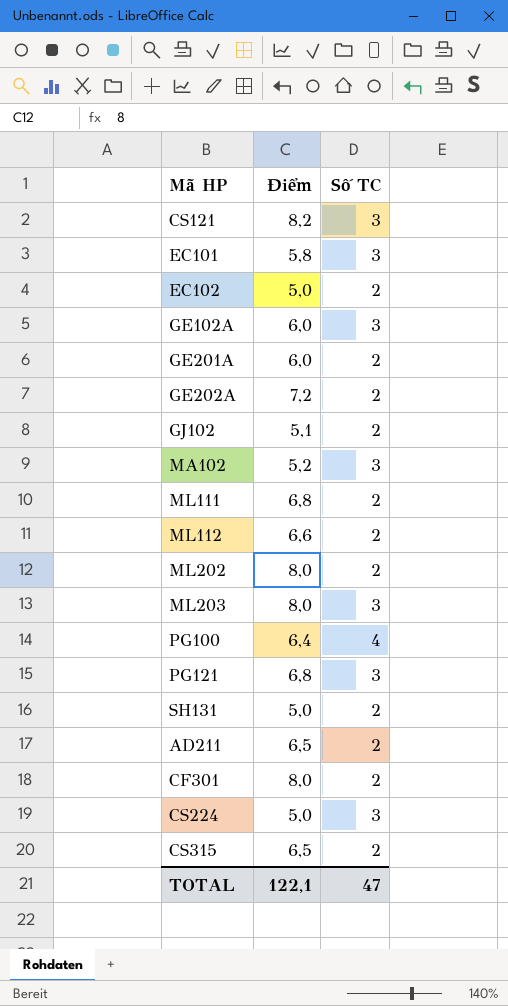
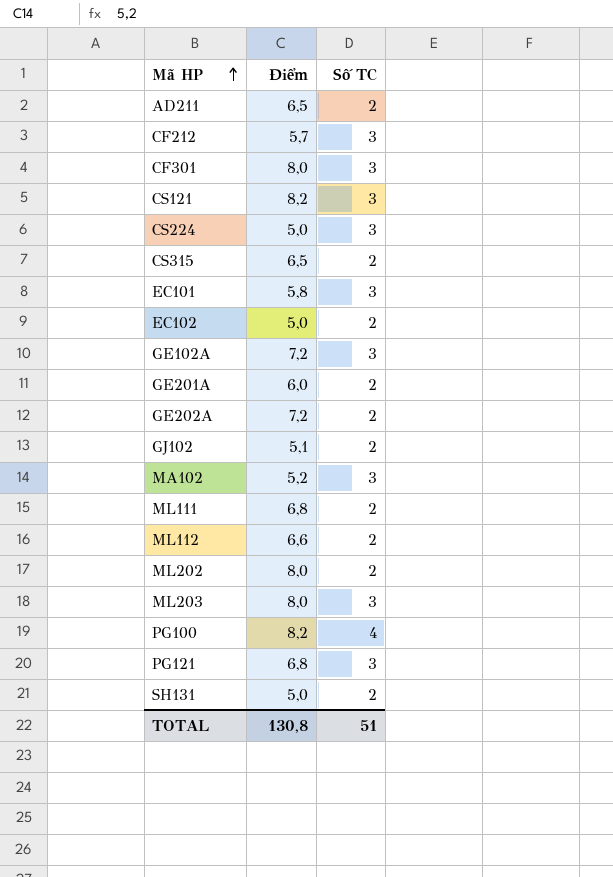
row order: none -> Mã HP ascending
row CF212: none -> 5,7 | 3
CF301 | Số TC: 2 -> 3
GE102A | Điểm: 6,0 -> 7,2
PG100 | Điểm: 6,4 -> 8,2
TOTAL | Điểm: 122,1 -> 130,8
TOTAL | Số TC: 47 -> 51

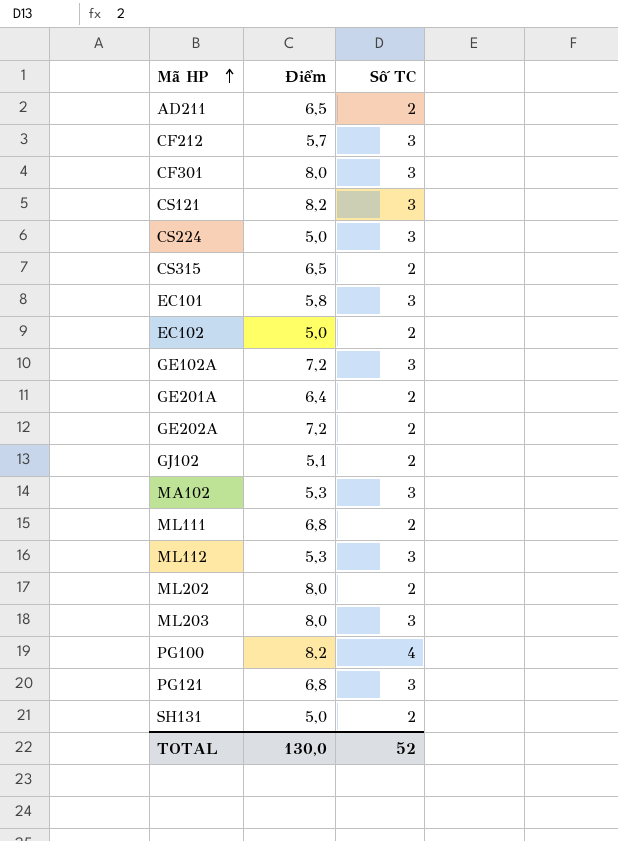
GE201A | Điểm: 6,0 -> 6,4
MA102 | Điểm: 5,2 -> 5,3
ML112 | Điểm: 6,6 -> 5,3
ML112 | Số TC: 2 -> 3
TOTAL | Điểm: 130,8 -> 130,0
TOTAL | Số TC: 51 -> 52

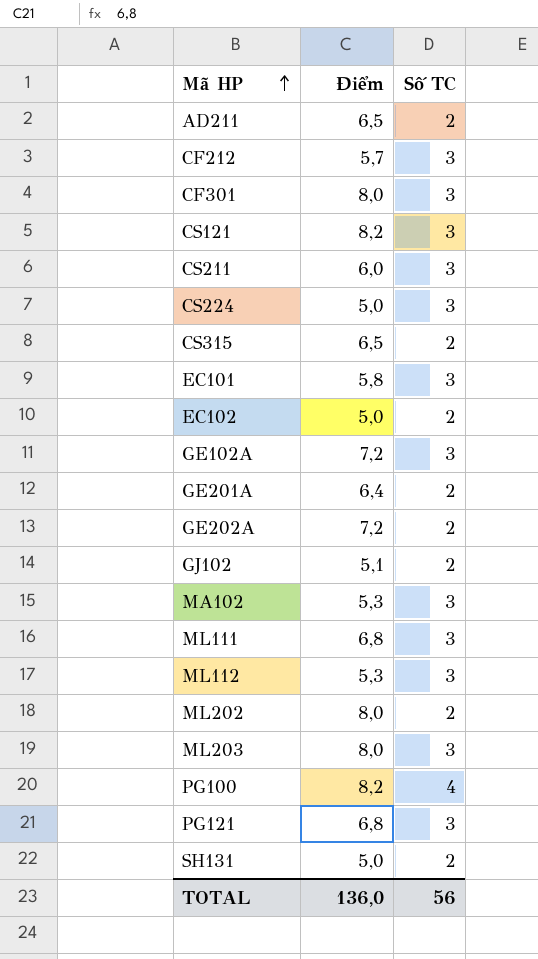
row CS211: none -> 6,0 | 3
ML111 | Số TC: 2 -> 3
TOTAL | Điểm: 130,0 -> 136,0
TOTAL | Số TC: 52 -> 56

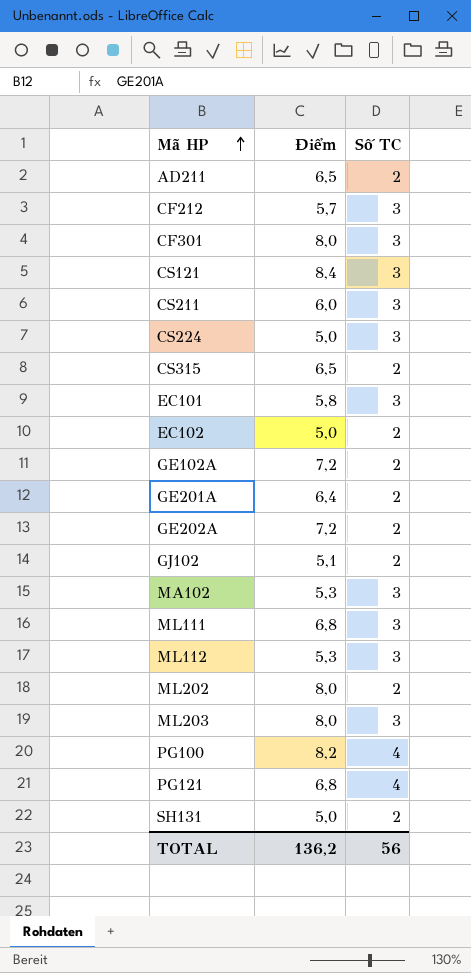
CS121 | Điểm: 8,2 -> 8,4
GE102A | Số TC: 3 -> 2
PG121 | Số TC: 3 -> 4
TOTAL | Điểm: 136,0 -> 136,2

